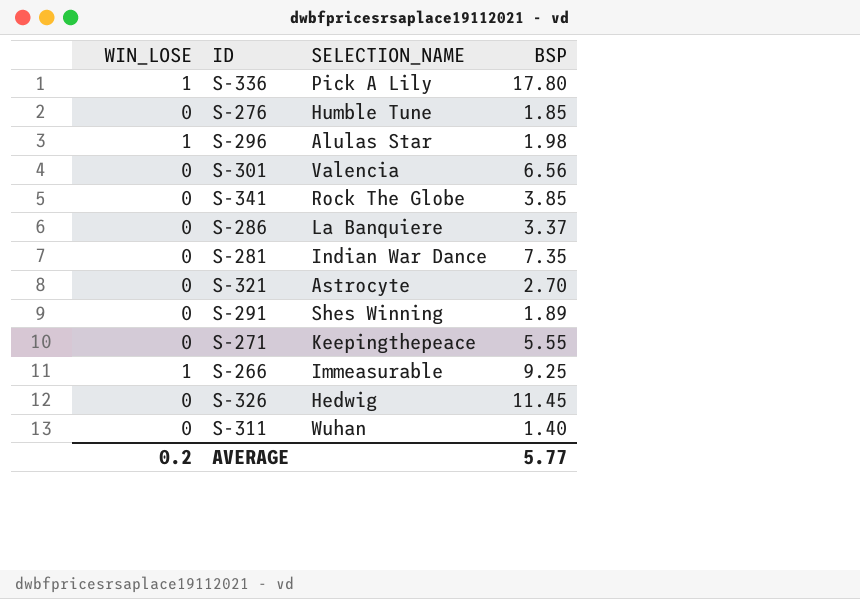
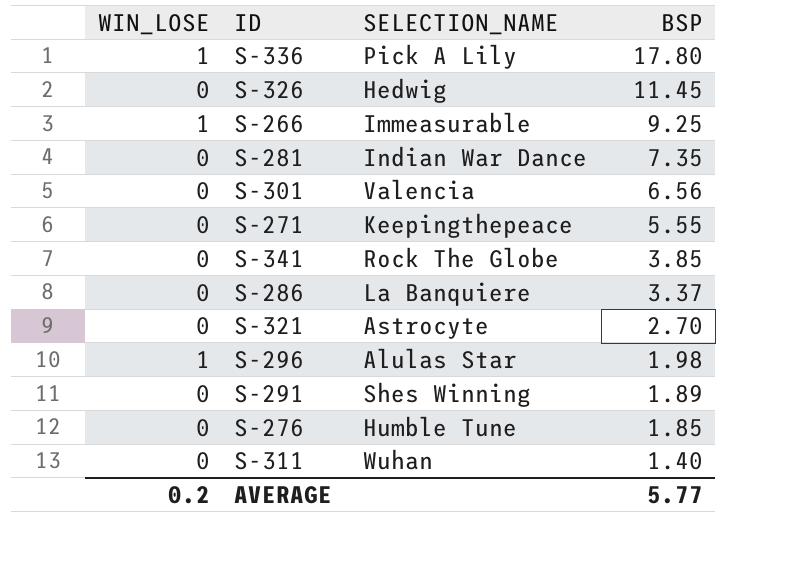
row order: none -> BSP descending

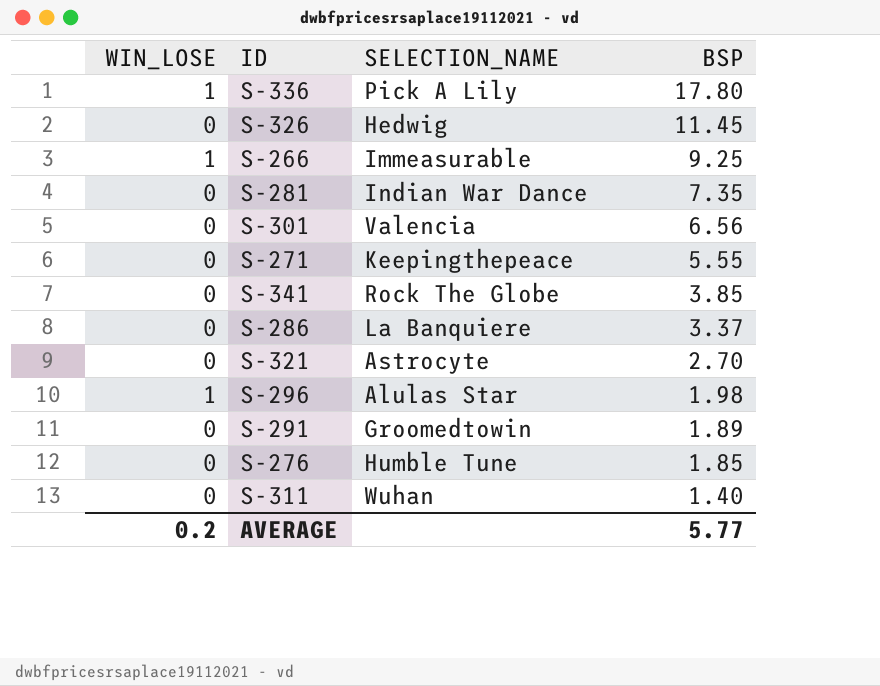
S-291 | SELECTION_NAME: Shes Winning -> Groomedtowin

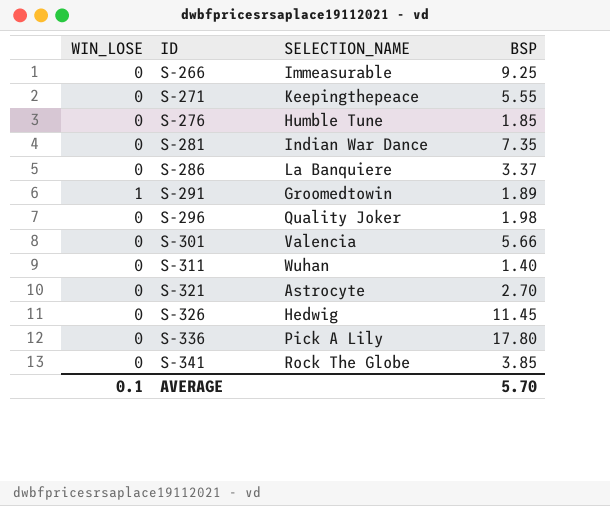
row order: BSP descending -> ID ascending
S-266 | WIN_LOSE: 1 -> 0
S-291 | WIN_LOSE: 0 -> 1
S-296 | WIN_LOSE: 1 -> 0
S-296 | SELECTION_NAME: Alulas Star -> Quality Joker
S-301 | BSP: 6.56 -> 5.66
S-336 | WIN_LOSE: 1 -> 0
AVERAGE | WIN_LOSE: 0.2 -> 0.1
AVERAGE | BSP: 5.77 -> 5.70

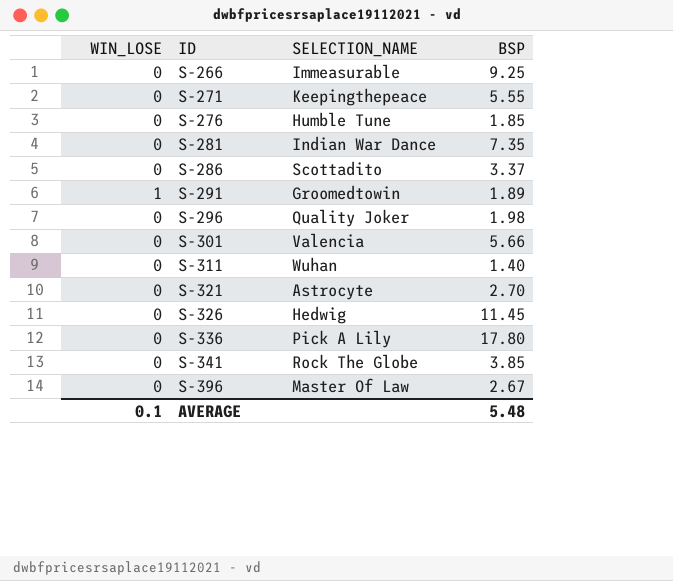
S-286 | SELECTION_NAME: La Banquiere -> Scottadito
row S-396: none -> 0 | Master Of Law | 2.67
AVERAGE | BSP: 5.70 -> 5.48

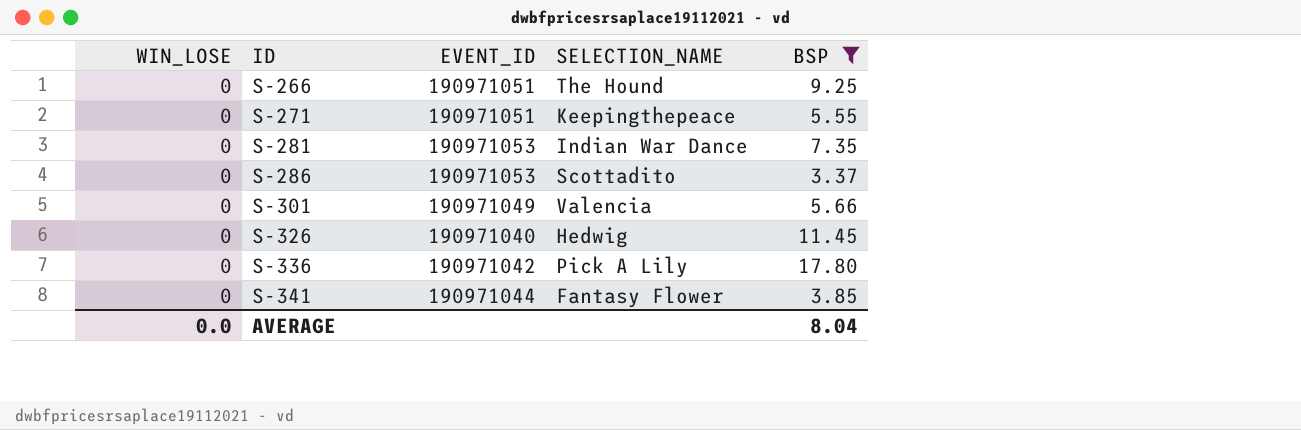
filter: none -> BSP >= 3.37
column EVENT_ID | position: none -> 3
S-266 | SELECTION_NAME: Immeasurable -> The Hound
S-341 | SELECTION_NAME: Rock The Globe -> Fantasy Flower
AVERAGE | WIN_LOSE: 0.1 -> 0.0
AVERAGE | BSP: 5.48 -> 8.04

